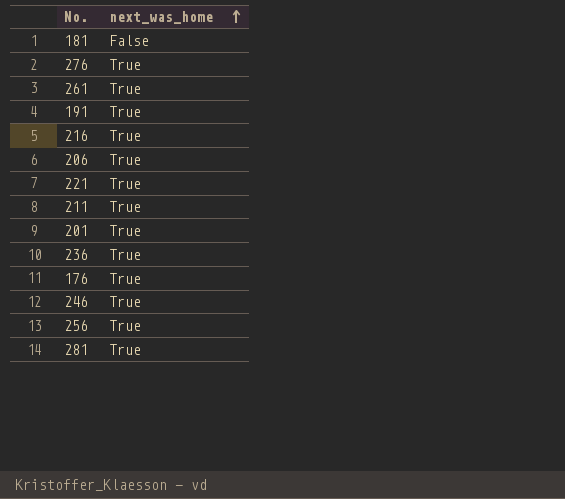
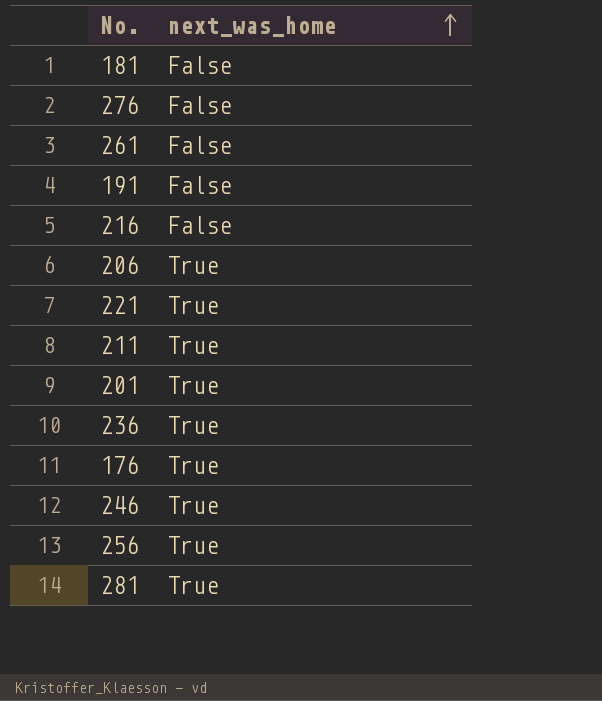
276 | next_was_home: True -> False
261 | next_was_home: True -> False
191 | next_was_home: True -> False
216 | next_was_home: True -> False

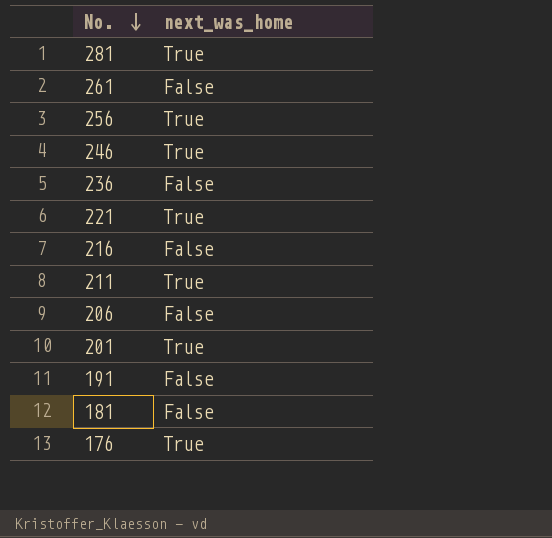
row order: next_was_home ascending -> No. descending
row 276: False -> none
236 | next_was_home: True -> False
206 | next_was_home: True -> False

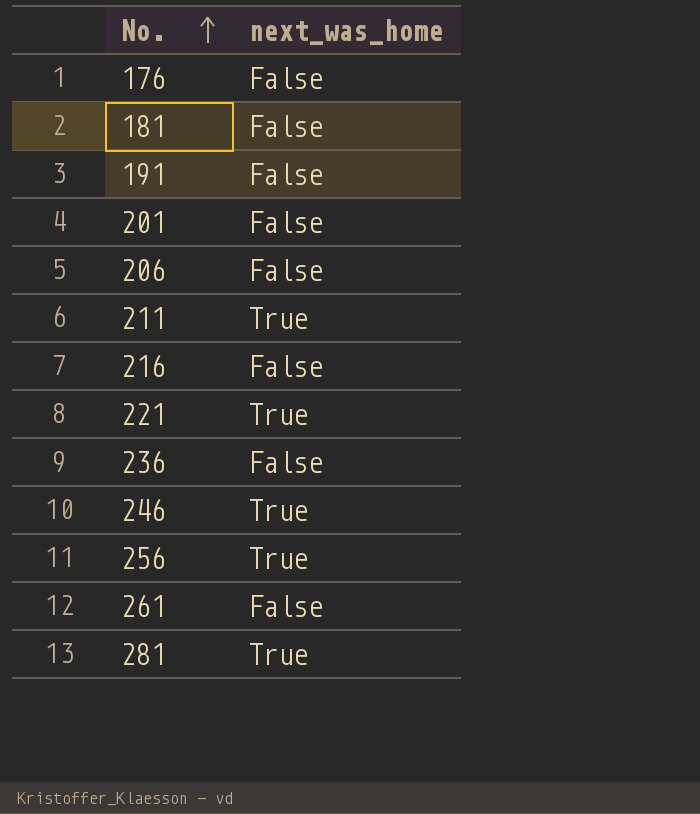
row order: No. descending -> No. ascending
176 | next_was_home: True -> False
201 | next_was_home: True -> False

